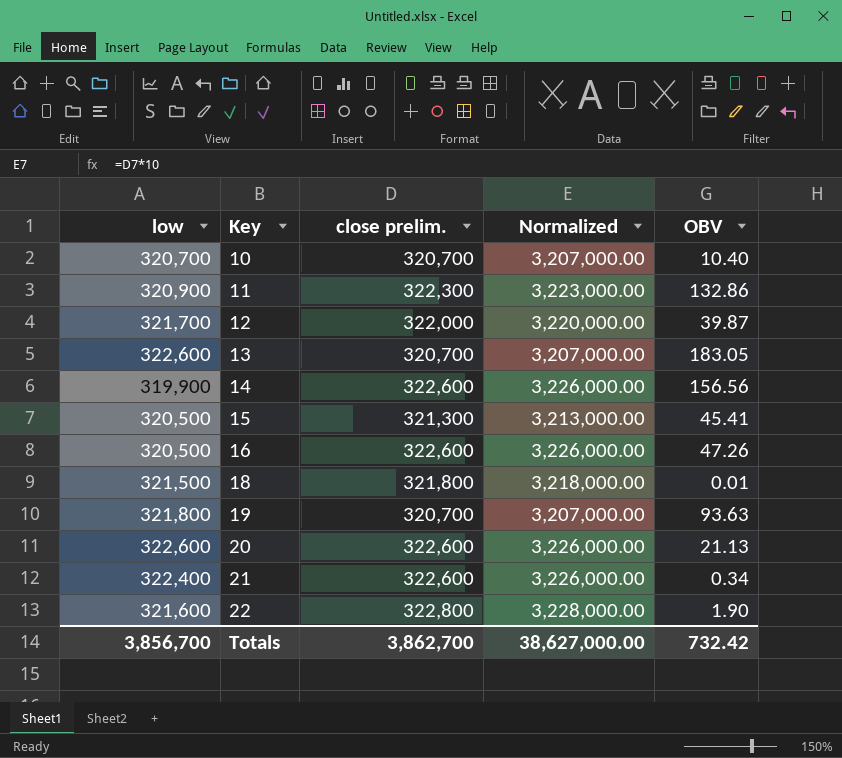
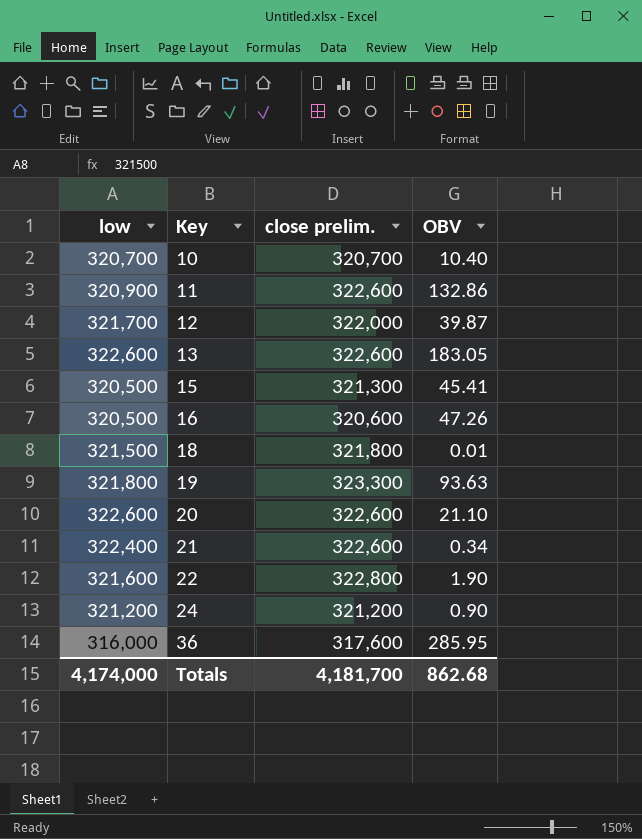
column Normalized | formula: [close prelim.] * 10 -> none
row 14: 319,900 | 322,600 | 3,226,000.00 | 156.56 -> none
11 | close prelim.: 322,300 -> 322,600
13 | close prelim.: 320,700 -> 322,600
16 | close prelim.: 322,600 -> 320,600
19 | close prelim.: 320,700 -> 323,300
20 | OBV: 21.13 -> 21.10
row 24: none -> 321,200 | 321,200 | 0.90
row 36: none -> 316,000 | 317,600 | 285.95
Totals | low: 3,856,700 -> 4,174,000
Totals | close prelim.: 3,862,700 -> 4,181,700
Totals | OBV: 732.42 -> 862.68

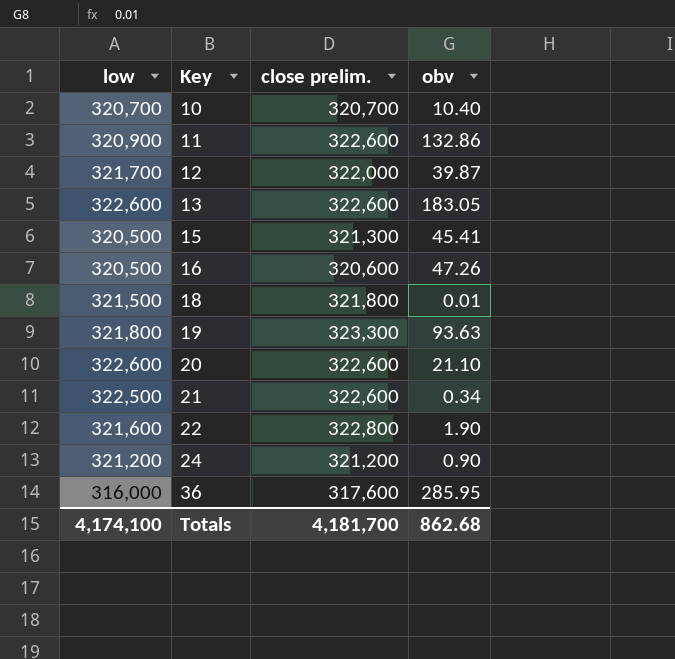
column name: OBV -> obv
21 | low: 322,400 -> 322,500
Totals | low: 4,174,000 -> 4,174,100

